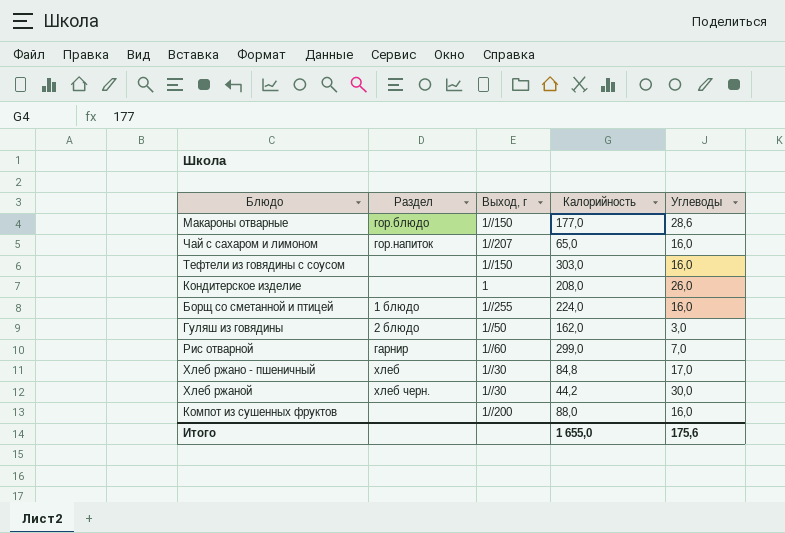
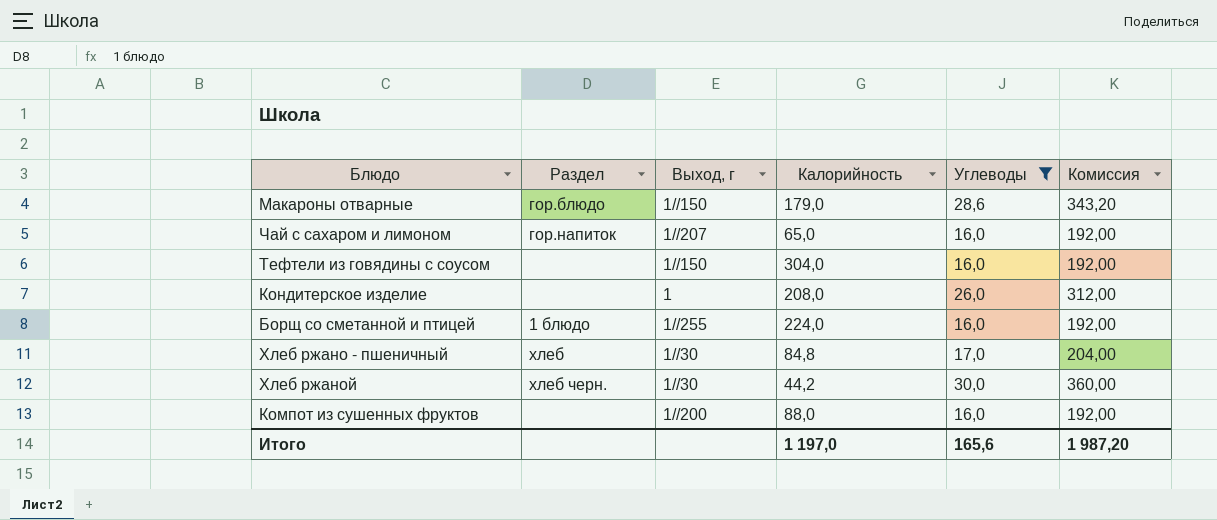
filter: none -> Углеводы >= 16,0
column Комиссия | formula: none -> [Углеводы] * 12
Макароны отварные | Калорийность: 177,0 -> 179,0
Тефтели из говядины с соусом | Калорийность: 303,0 -> 304,0
Итого | Калорийность: 1 655,0 -> 1 197,0
Итого | Углеводы: 175,6 -> 165,6

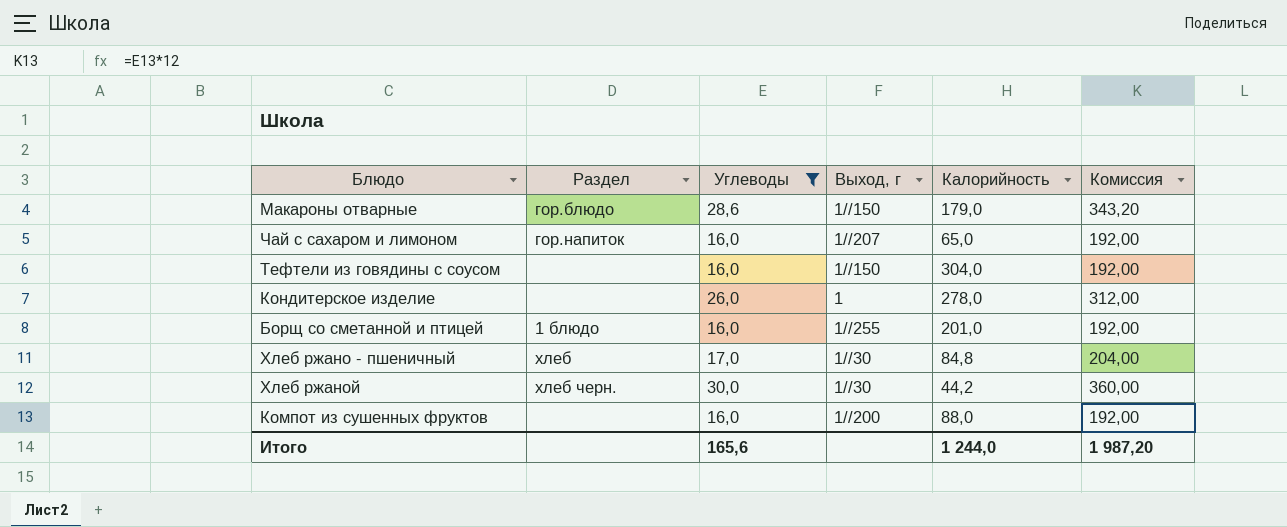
column Углеводы | position: 5 -> 3
Кондитерское изделие | Калорийность: 208,0 -> 278,0
Борщ со сметанной и птицей | Калорийность: 224,0 -> 201,0
Итого | Калорийность: 1 197,0 -> 1 244,0

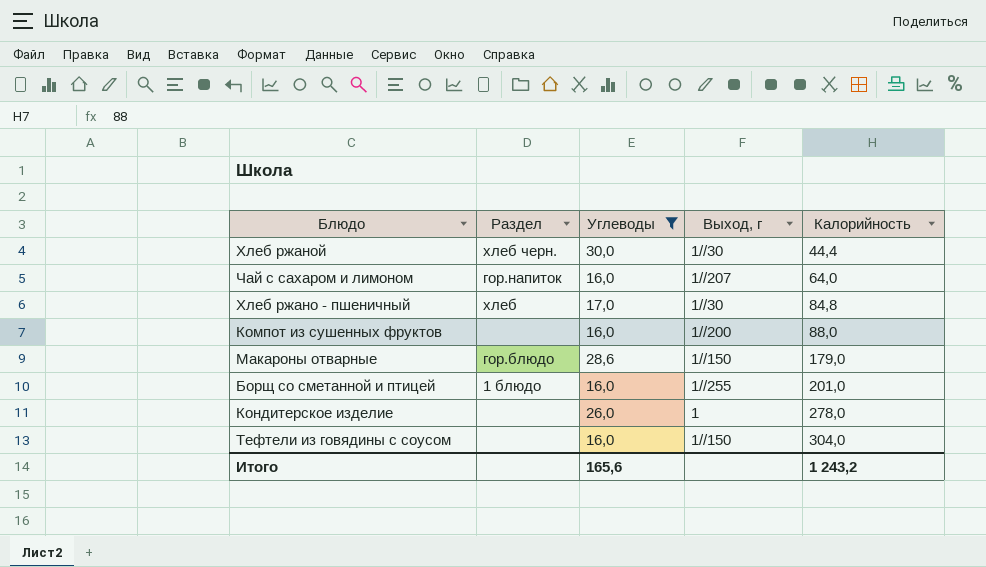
row order: none -> Калорийность ascending
column Комиссия | formula: [Углеводы] * 12 -> none
Хлеб ржаной | Калорийность: 44,2 -> 44,4
Чай с сахаром и лимоном | Калорийность: 65,0 -> 64,0
Итого | Калорийность: 1 244,0 -> 1 243,2

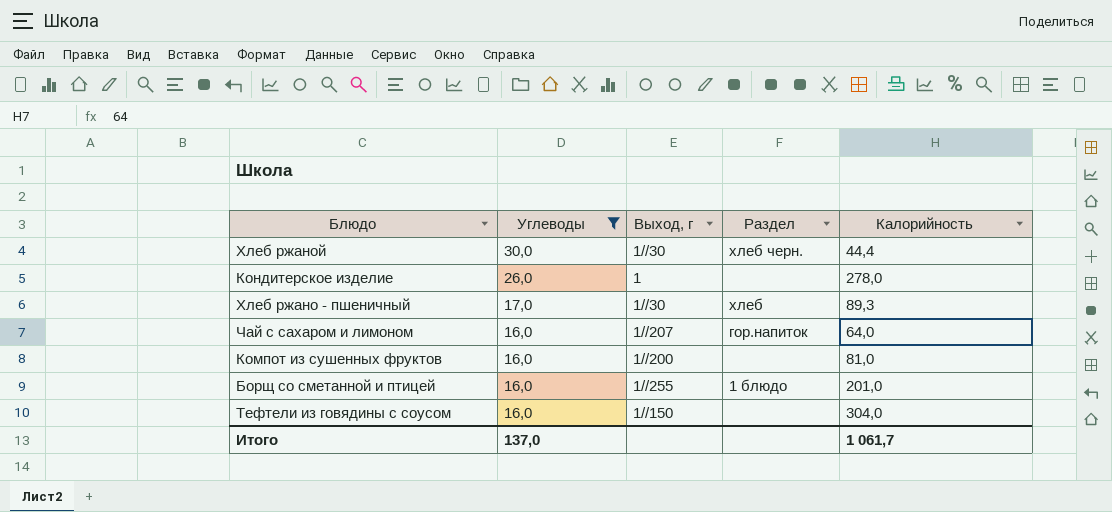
row order: Калорийность ascending -> Углеводы descending
column Раздел | position: 2 -> 4
row Макароны отварные: гор.блюдо | 28,6 | 1//150 | 179,0 -> none
Хлеб ржано - пшеничный | Калорийность: 84,8 -> 89,3
Компот из сушенных фруктов | Калорийность: 88,0 -> 81,0
Итого | Углеводы: 165,6 -> 137,0
Итого | Калорийность: 1 243,2 -> 1 061,7

